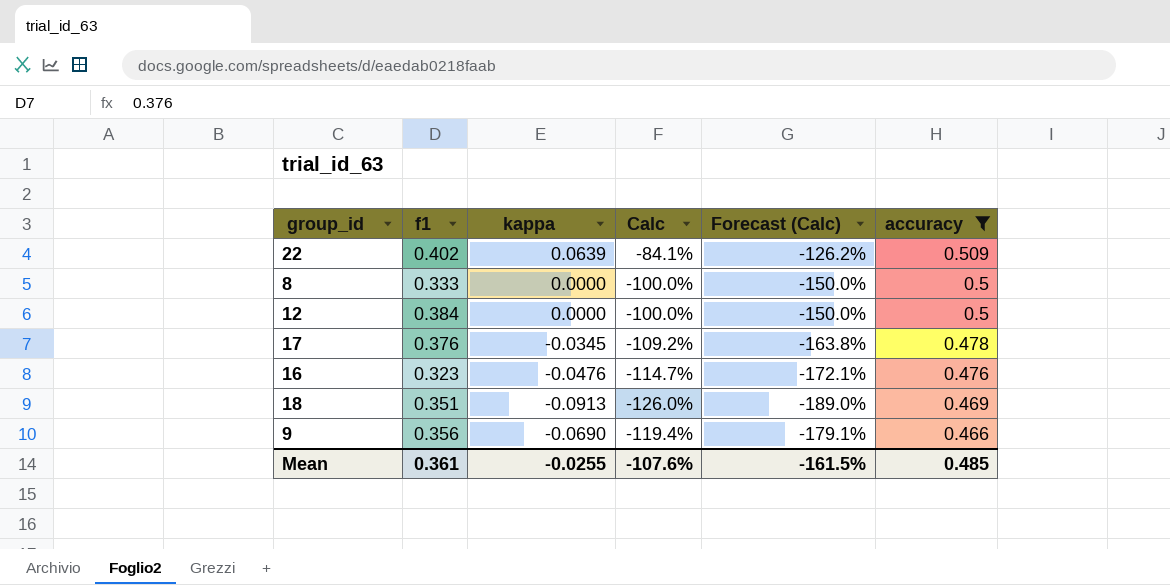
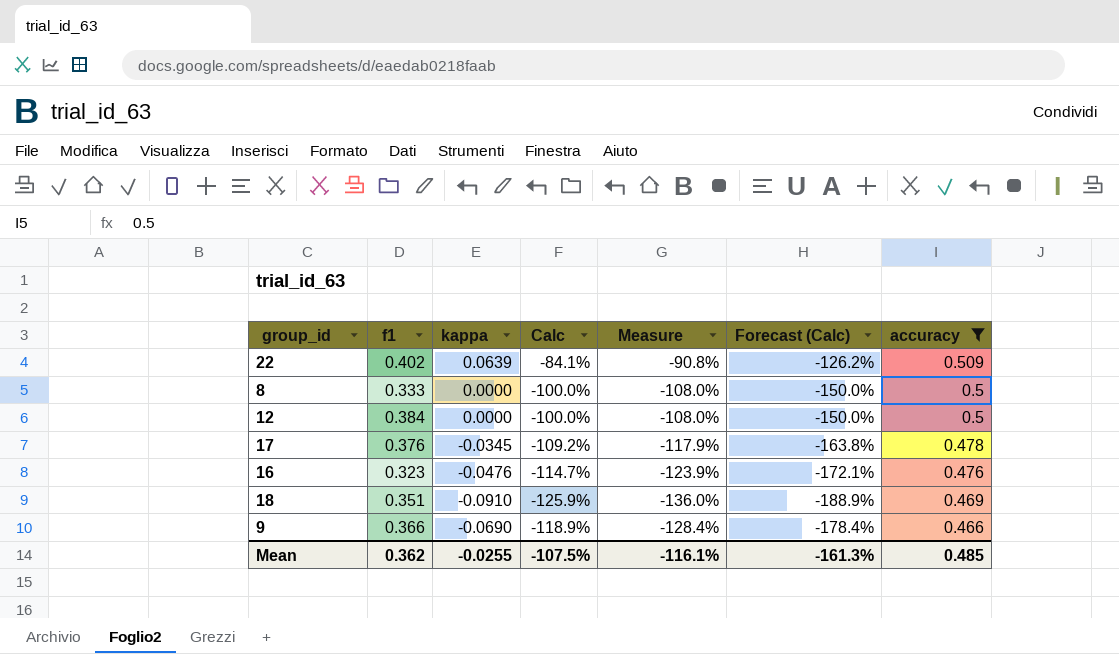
column Measure | formula: none -> [Calc] * 1.08
18 | kappa: -0.0913 -> -0.0910
18 | Calc: -126.0% -> -125.9%
18 | Forecast (Calc): -189.0% -> -188.9%
9 | f1: 0.356 -> 0.366
9 | Calc: -119.4% -> -118.9%
9 | Forecast (Calc): -179.1% -> -178.4%
Mean | f1: 0.361 -> 0.362
Mean | Calc: -107.6% -> -107.5%
Mean | Forecast (Calc): -161.5% -> -161.3%

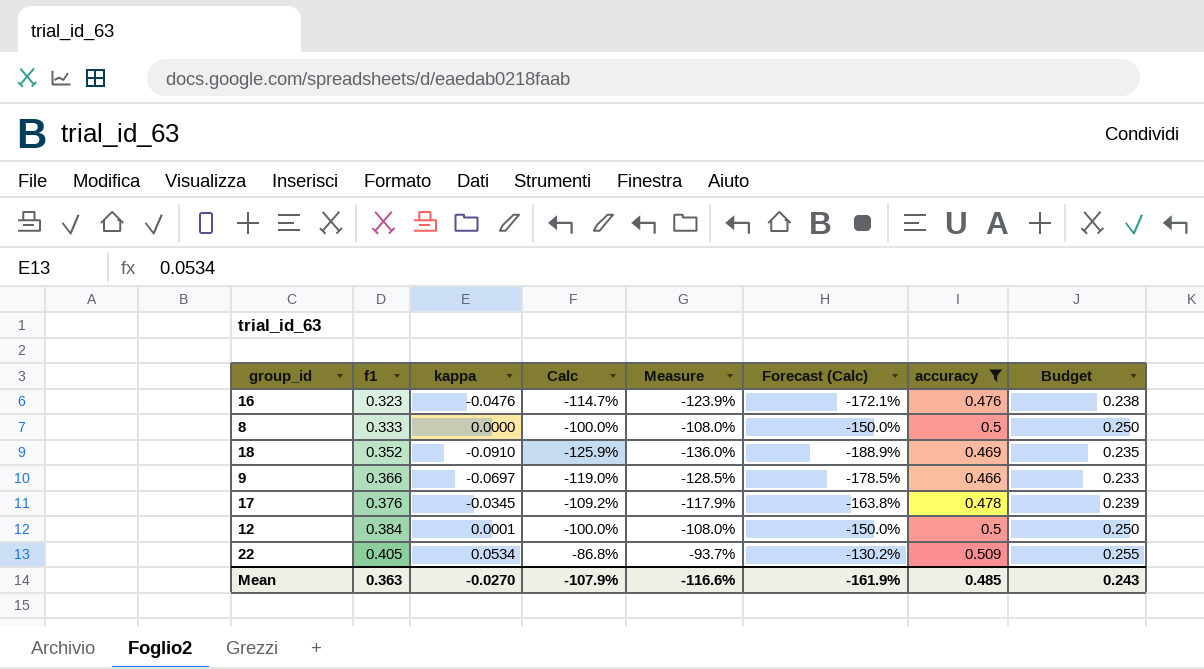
row order: accuracy descending -> f1 ascending
column Budget | formula: none -> [accuracy] * 0.5
18 | f1: 0.351 -> 0.352
9 | kappa: -0.0690 -> -0.0697
9 | Calc: -118.9% -> -119.0%
9 | Measure: -128.4% -> -128.5%
9 | Forecast (Calc): -178.4% -> -178.5%
12 | kappa: 0.0000 -> 0.0001
22 | f1: 0.402 -> 0.405
22 | kappa: 0.0639 -> 0.0534
22 | Calc: -84.1% -> -86.8%
22 | Measure: -90.8% -> -93.7%
22 | Forecast (Calc): -126.2% -> -130.2%
Mean | f1: 0.362 -> 0.363
Mean | kappa: -0.0255 -> -0.0270
Mean | Calc: -107.5% -> -107.9%
Mean | Measure: -116.1% -> -116.6%
Mean | Forecast (Calc): -161.3% -> -161.9%

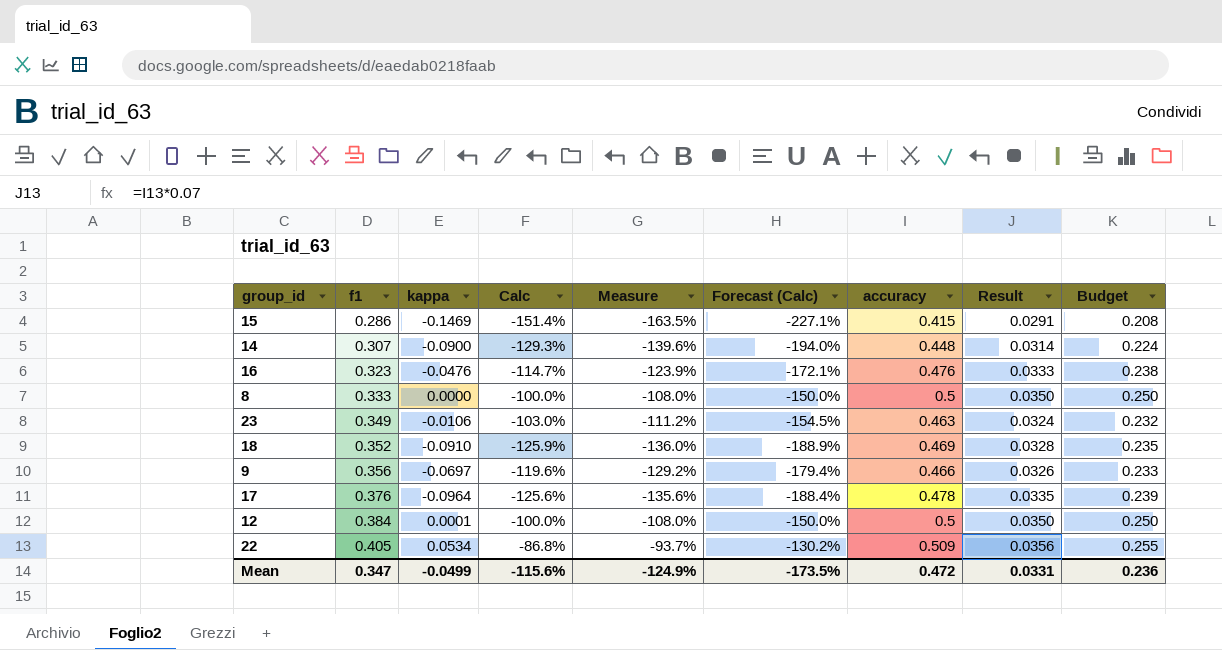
filter: accuracy >= 0.466 -> none
column Result | formula: none -> [accuracy] * 0.07
9 | f1: 0.366 -> 0.356
9 | Calc: -119.0% -> -119.6%
9 | Measure: -128.5% -> -129.2%
9 | Forecast (Calc): -178.5% -> -179.4%
17 | kappa: -0.0345 -> -0.0964
17 | Calc: -109.2% -> -125.6%
17 | Measure: -117.9% -> -135.6%
17 | Forecast (Calc): -163.8% -> -188.4%
Mean | f1: 0.363 -> 0.347
Mean | kappa: -0.0270 -> -0.0499
Mean | Calc: -107.9% -> -115.6%
Mean | Measure: -116.6% -> -124.9%
Mean | Forecast (Calc): -161.9% -> -173.5%
Mean | accuracy: 0.485 -> 0.472
Mean | Budget: 0.243 -> 0.236

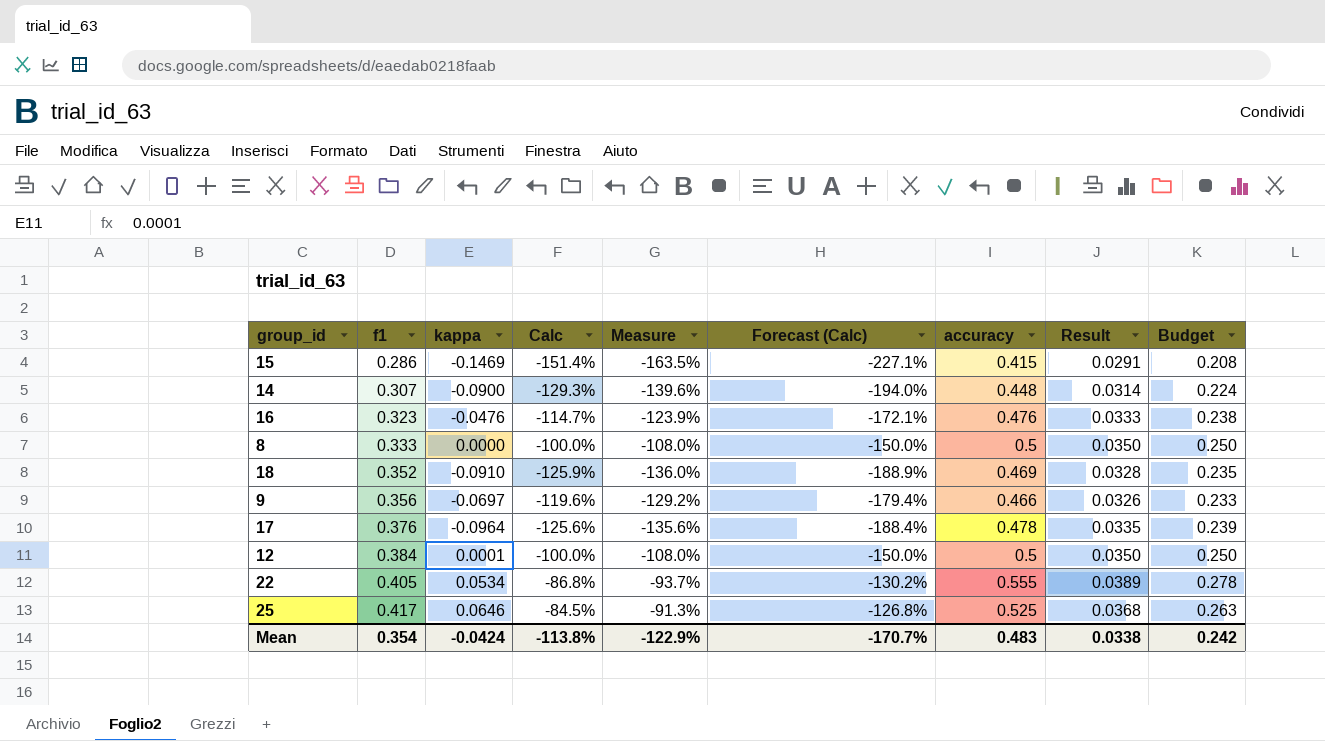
row 23: 0.349 | -0.0106 | -103.0% | -111.2% | -154.5% | 0.463 | 0.0324 | 0.232 -> none
22 | accuracy: 0.509 -> 0.555
22 | Result: 0.0356 -> 0.0389
22 | Budget: 0.255 -> 0.278
row 25: none -> 0.417 | 0.0646 | -84.5% | -91.3% | -126.8% | 0.525 | 0.0368 | 0.263
Mean | f1: 0.347 -> 0.354
Mean | kappa: -0.0499 -> -0.0424
Mean | Calc: -115.6% -> -113.8%
Mean | Measure: -124.9% -> -122.9%
Mean | Forecast (Calc): -173.5% -> -170.7%
Mean | accuracy: 0.472 -> 0.483
Mean | Result: 0.0331 -> 0.0338
Mean | Budget: 0.236 -> 0.242

